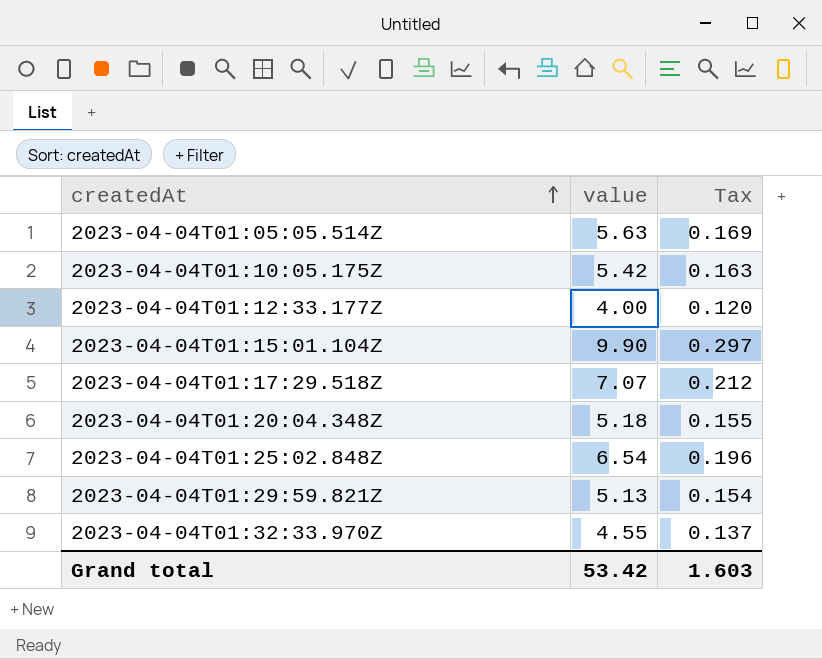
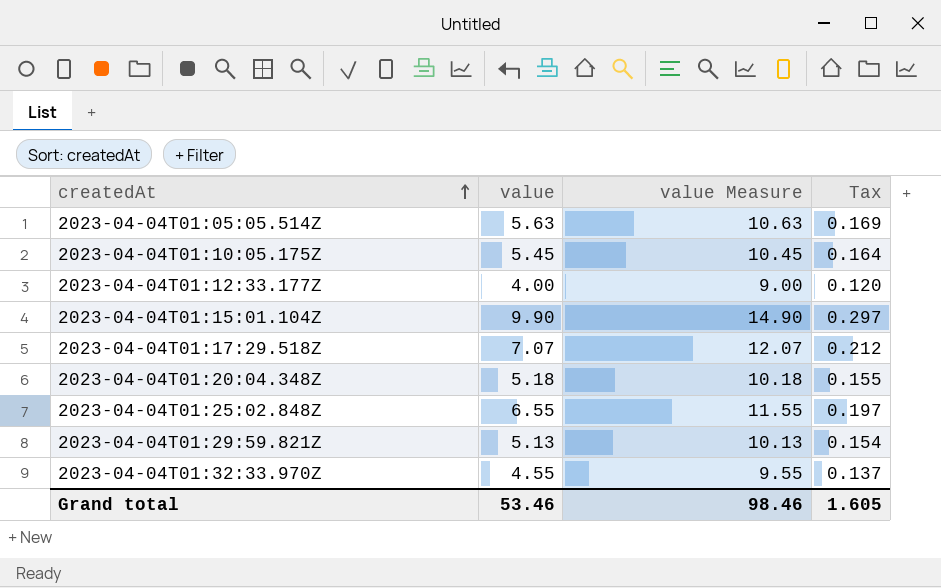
column value Measure | formula: none -> [value] + 5
2023-04-04T01:10:05.175Z | value: 5.42 -> 5.45
2023-04-04T01:10:05.175Z | Tax: 0.163 -> 0.164
2023-04-04T01:25:02.848Z | value: 6.54 -> 6.55
2023-04-04T01:25:02.848Z | Tax: 0.196 -> 0.197
Grand total | value: 53.42 -> 53.46
Grand total | Tax: 1.603 -> 1.605

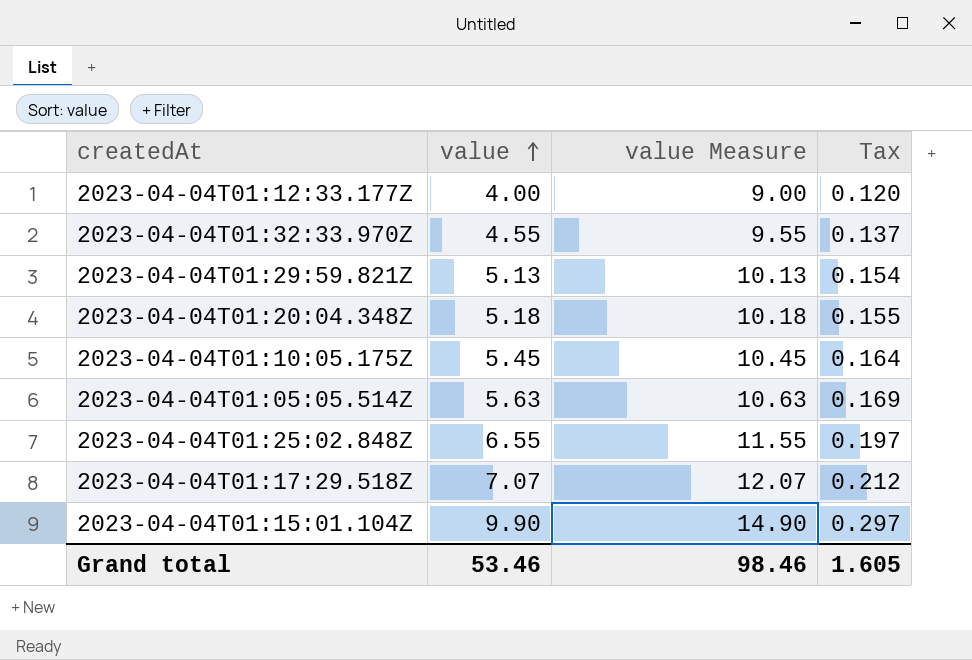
row order: createdAt ascending -> value ascending

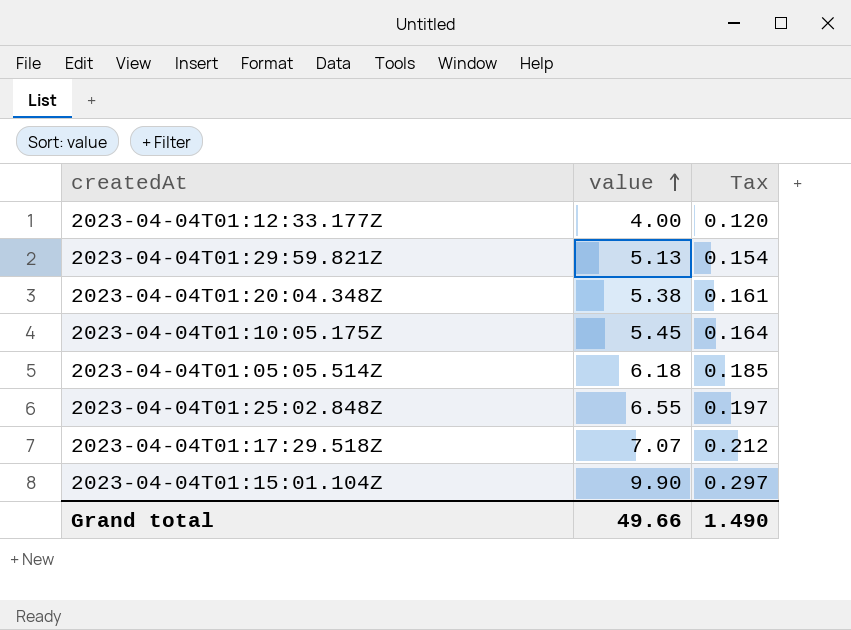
column value Measure | formula: [value] + 5 -> none
row 2023-04-04T01:32:33.970Z: 4.55 | 9.55 | 0.137 -> none
2023-04-04T01:20:04.348Z | value: 5.18 -> 5.38
2023-04-04T01:20:04.348Z | Tax: 0.155 -> 0.161
2023-04-04T01:05:05.514Z | value: 5.63 -> 6.18
2023-04-04T01:05:05.514Z | Tax: 0.169 -> 0.185
Grand total | value: 53.46 -> 49.66
Grand total | Tax: 1.605 -> 1.490

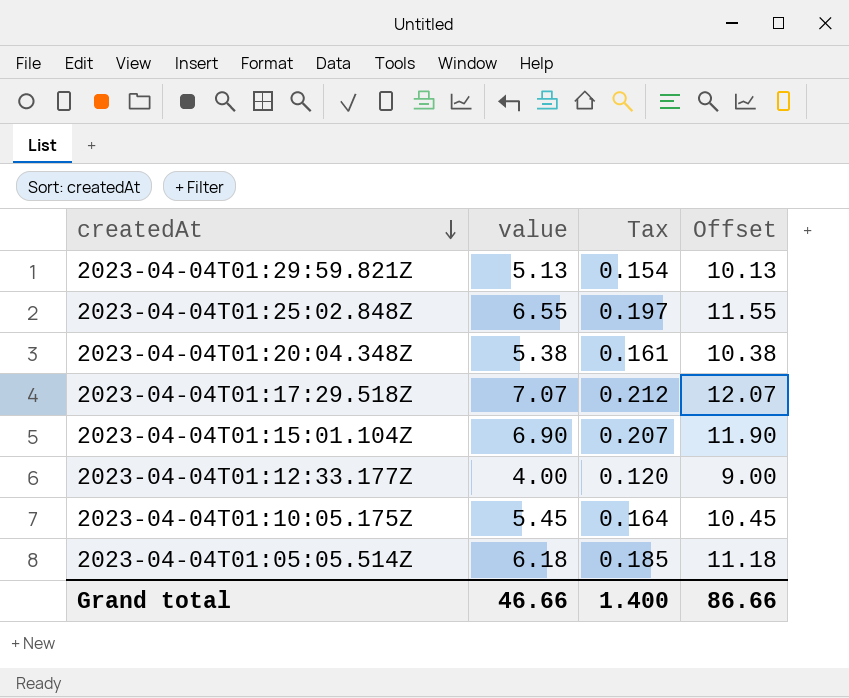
row order: value ascending -> createdAt descending
column Offset | formula: none -> [value] + 5
2023-04-04T01:15:01.104Z | value: 9.90 -> 6.90
2023-04-04T01:15:01.104Z | Tax: 0.297 -> 0.207
Grand total | value: 49.66 -> 46.66
Grand total | Tax: 1.490 -> 1.400

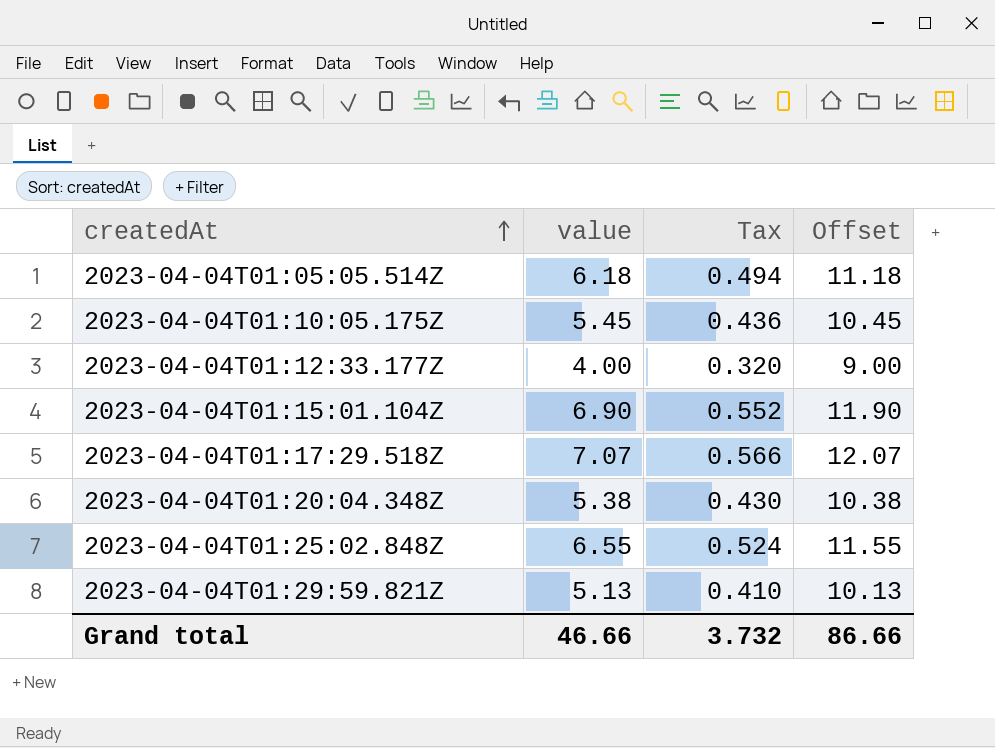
row order: createdAt descending -> createdAt ascending
column Tax | formula: [value] * 0.03 -> [value] * 0.08
Grand total | Tax: 1.400 -> 3.732

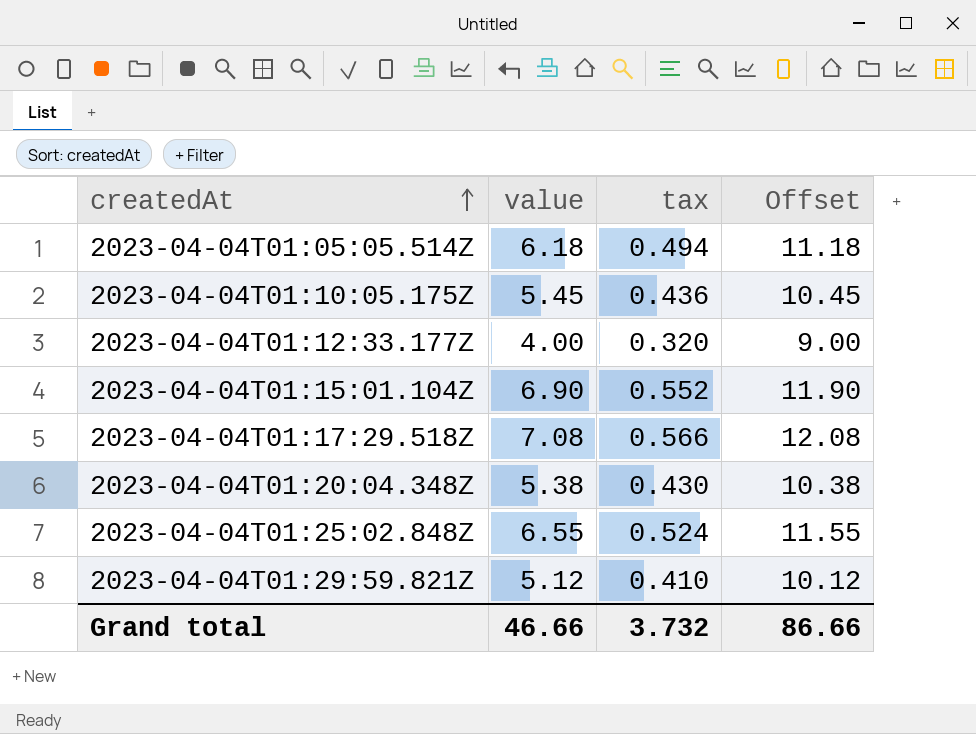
column name: Tax -> tax
2023-04-04T01:17:29.518Z | value: 7.07 -> 7.08
2023-04-04T01:17:29.518Z | Offset: 12.07 -> 12.08
2023-04-04T01:29:59.821Z | value: 5.13 -> 5.12
2023-04-04T01:29:59.821Z | Offset: 10.13 -> 10.12

